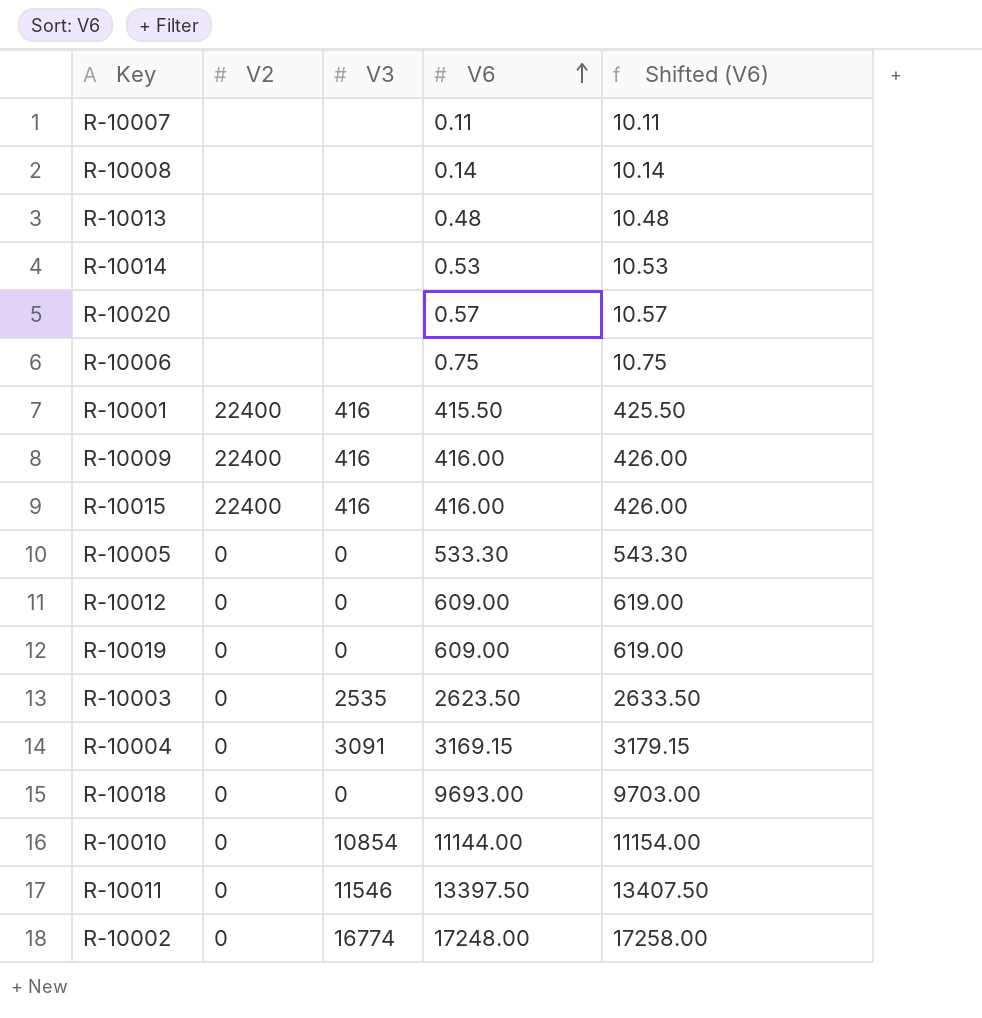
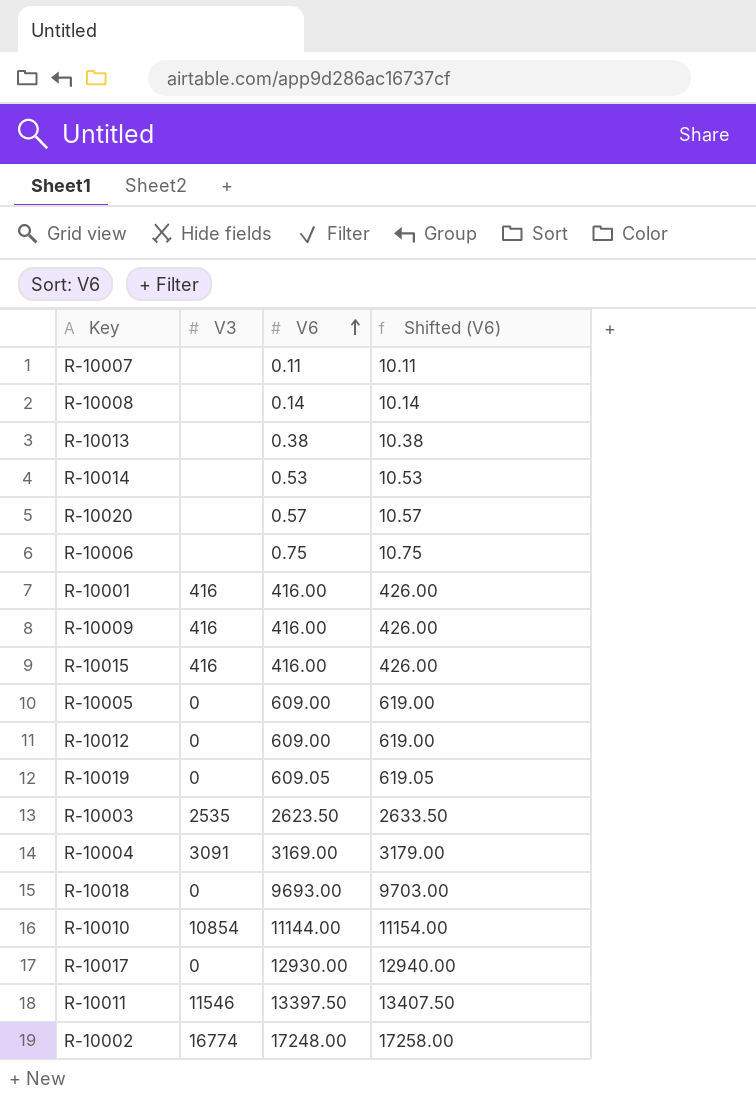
column V2 | position: 2 -> none
R-10013 | V6: 0.48 -> 0.38
R-10013 | Shifted (V6): 10.48 -> 10.38
R-10001 | V6: 415.50 -> 416.00
R-10001 | Shifted (V6): 425.50 -> 426.00
R-10005 | V6: 533.30 -> 609.00
R-10005 | Shifted (V6): 543.30 -> 619.00
R-10019 | V6: 609.00 -> 609.05
R-10019 | Shifted (V6): 619.00 -> 619.05
R-10004 | V6: 3169.15 -> 3169.00
R-10004 | Shifted (V6): 3179.15 -> 3179.00
row R-10017: none -> 0 | 12930.00 | 12940.00

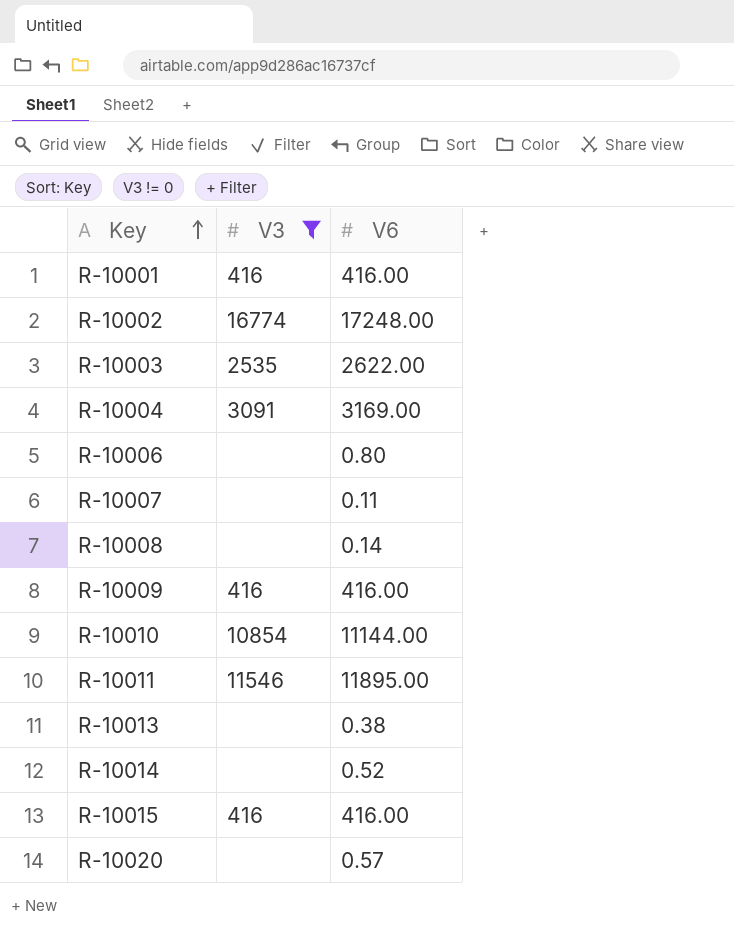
filter: none -> V3 != 0
row order: V6 ascending -> Key ascending
column Shifted (V6) | formula: [V6] + 10 -> none
R-10003 | V6: 2623.50 -> 2622.00
R-10006 | V6: 0.75 -> 0.80
R-10011 | V6: 13397.50 -> 11895.00
R-10014 | V6: 0.53 -> 0.52

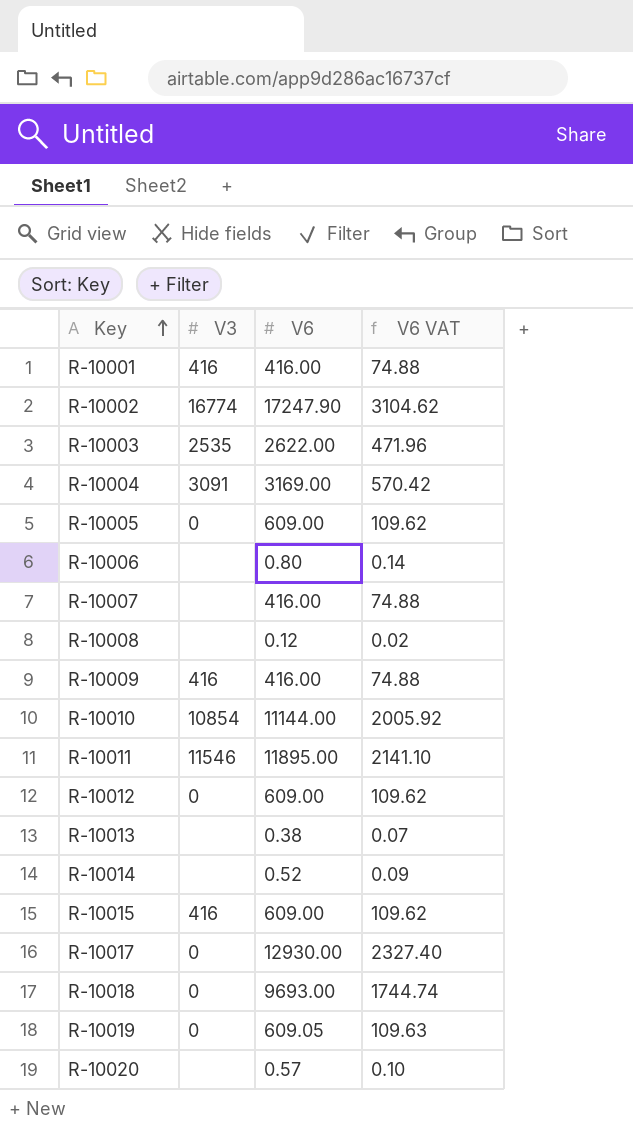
filter: V3 != 0 -> none
column V6 VAT | formula: none -> [V6] * 0.18
R-10002 | V6: 17248.00 -> 17247.90
R-10007 | V6: 0.11 -> 416.00
R-10008 | V6: 0.14 -> 0.12
R-10015 | V6: 416.00 -> 609.00

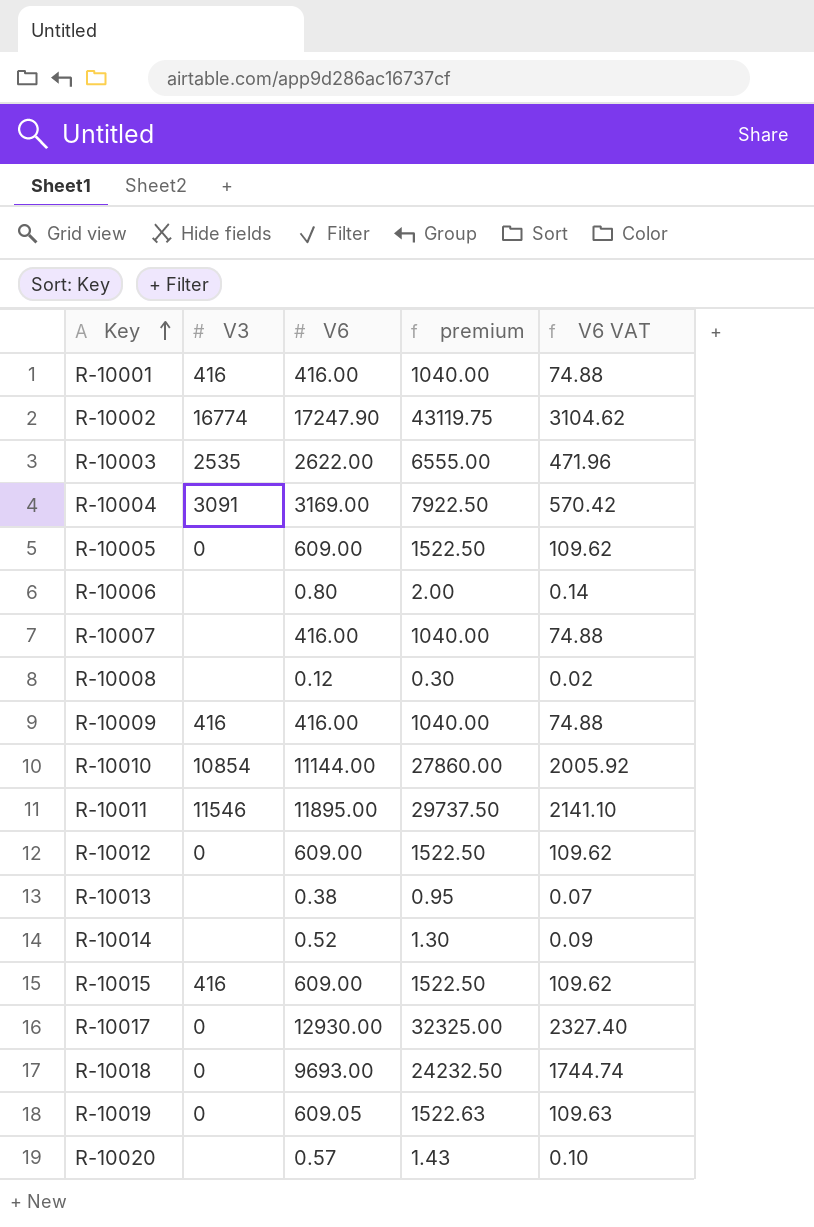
column premium | formula: none -> [V6] * 2.5

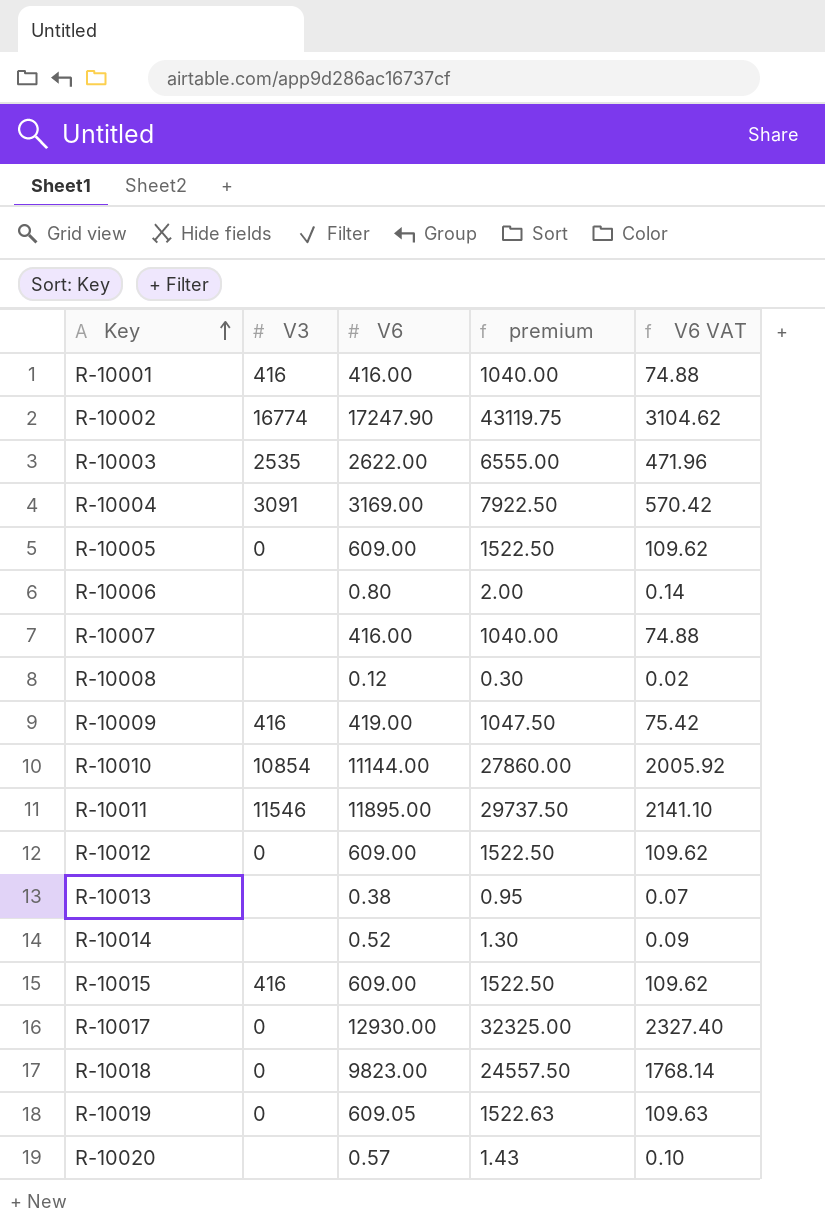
R-10009 | V6: 416.00 -> 419.00
R-10009 | premium: 1040.00 -> 1047.50
R-10009 | V6 VAT: 74.88 -> 75.42
R-10018 | V6: 9693.00 -> 9823.00
R-10018 | premium: 24232.50 -> 24557.50
R-10018 | V6 VAT: 1744.74 -> 1768.14

